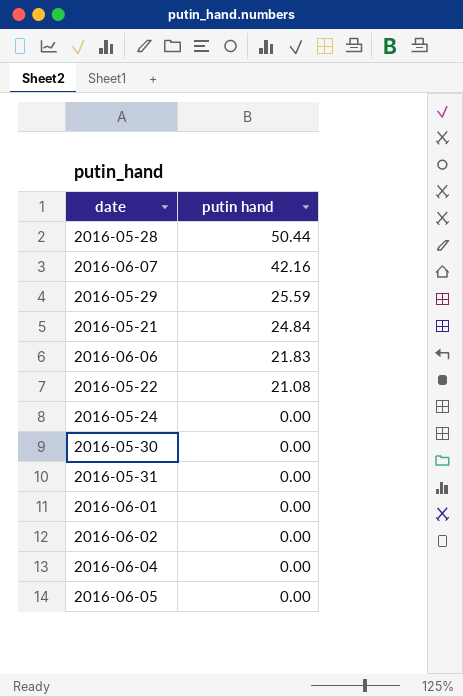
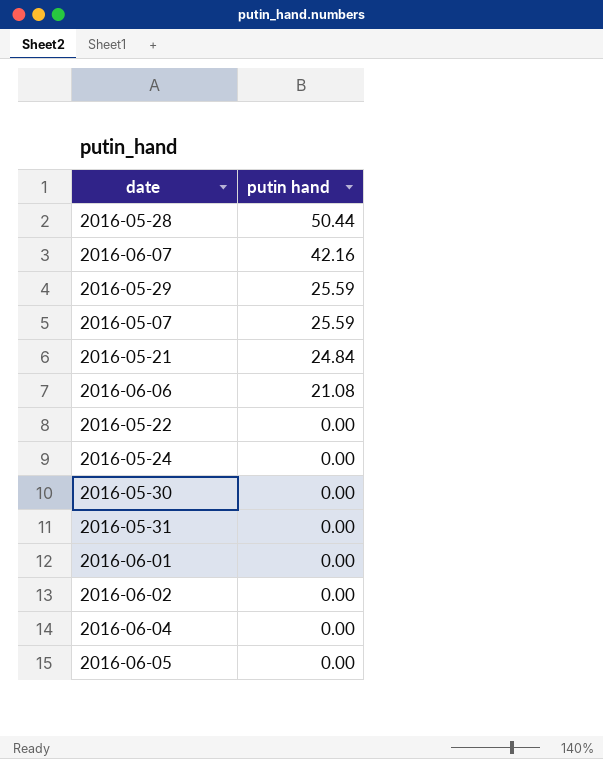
row 2016-05-07: none -> 25.59
2016-06-06 | putin hand: 21.83 -> 21.08
2016-05-22 | putin hand: 21.08 -> 0.00

